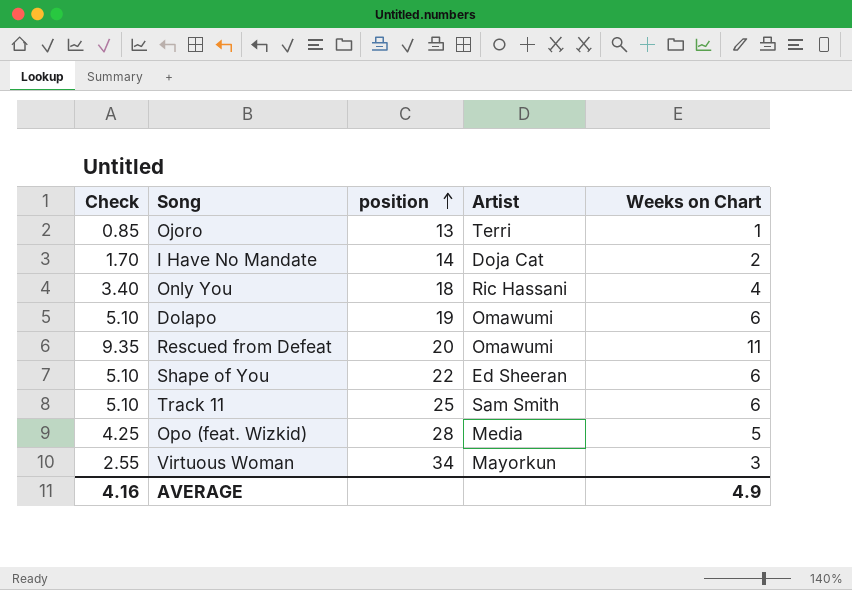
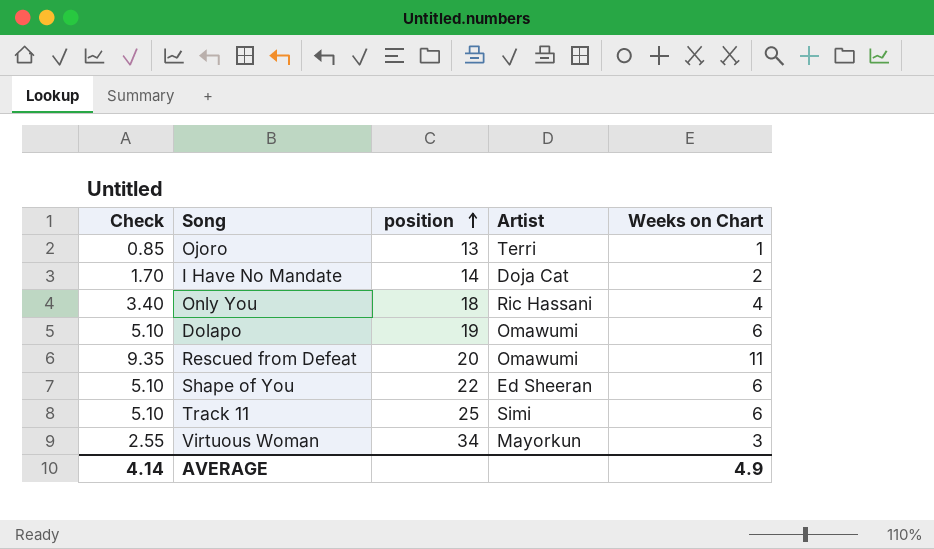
row Opo (feat. Wizkid): 4.25 | 28 | Media | 5 -> none
Track 11 | Artist: Sam Smith -> Simi
AVERAGE | Check: 4.16 -> 4.14

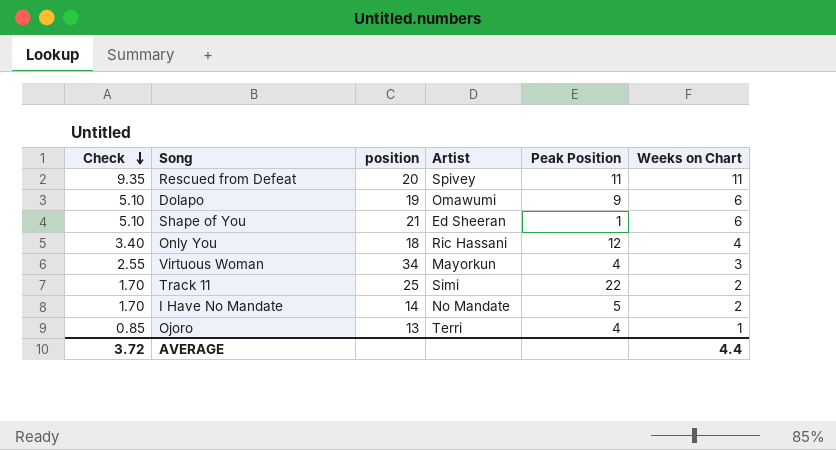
row order: position ascending -> Check descending
column Peak Position | position: none -> 5
Rescued from Defeat | Artist: Omawumi -> Spivey
Shape of You | position: 22 -> 21
Track 11 | Check: 5.10 -> 1.70
Track 11 | Weeks on Chart: 6 -> 2
I Have No Mandate | Artist: Doja Cat -> No Mandate
AVERAGE | Check: 4.14 -> 3.72
AVERAGE | Weeks on Chart: 4.9 -> 4.4

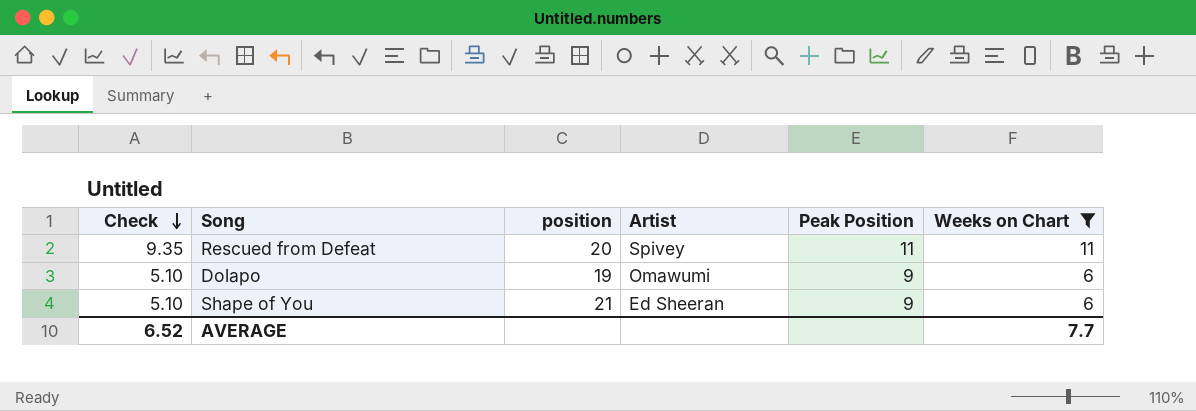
filter: none -> Weeks on Chart >= 6
Shape of You | Peak Position: 1 -> 9
AVERAGE | Check: 3.72 -> 6.52
AVERAGE | Weeks on Chart: 4.4 -> 7.7

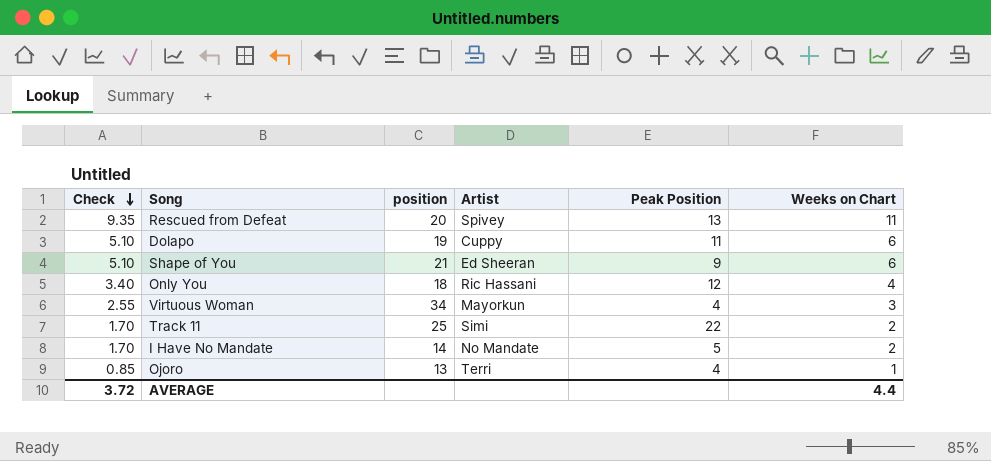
filter: Weeks on Chart >= 6 -> none
Rescued from Defeat | Peak Position: 11 -> 13
Dolapo | Artist: Omawumi -> Cuppy
Dolapo | Peak Position: 9 -> 11
AVERAGE | Check: 6.52 -> 3.72
AVERAGE | Weeks on Chart: 7.7 -> 4.4

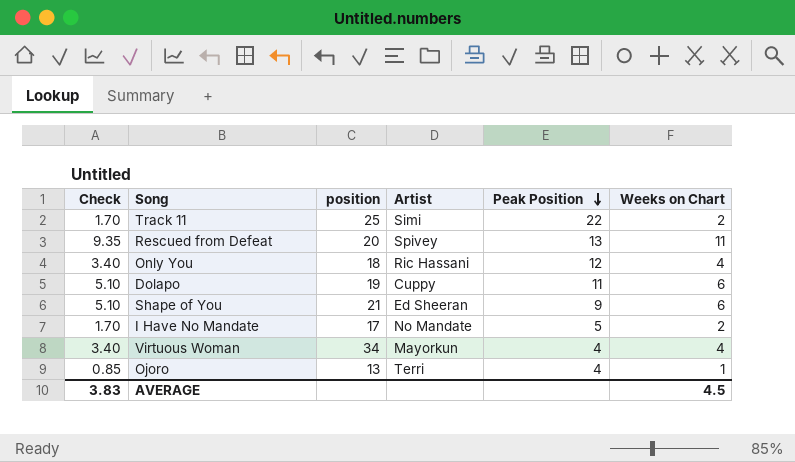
row order: Check descending -> Peak Position descending
I Have No Mandate | position: 14 -> 17
Virtuous Woman | Check: 2.55 -> 3.40
Virtuous Woman | Weeks on Chart: 3 -> 4
AVERAGE | Check: 3.72 -> 3.83
AVERAGE | Weeks on Chart: 4.4 -> 4.5

